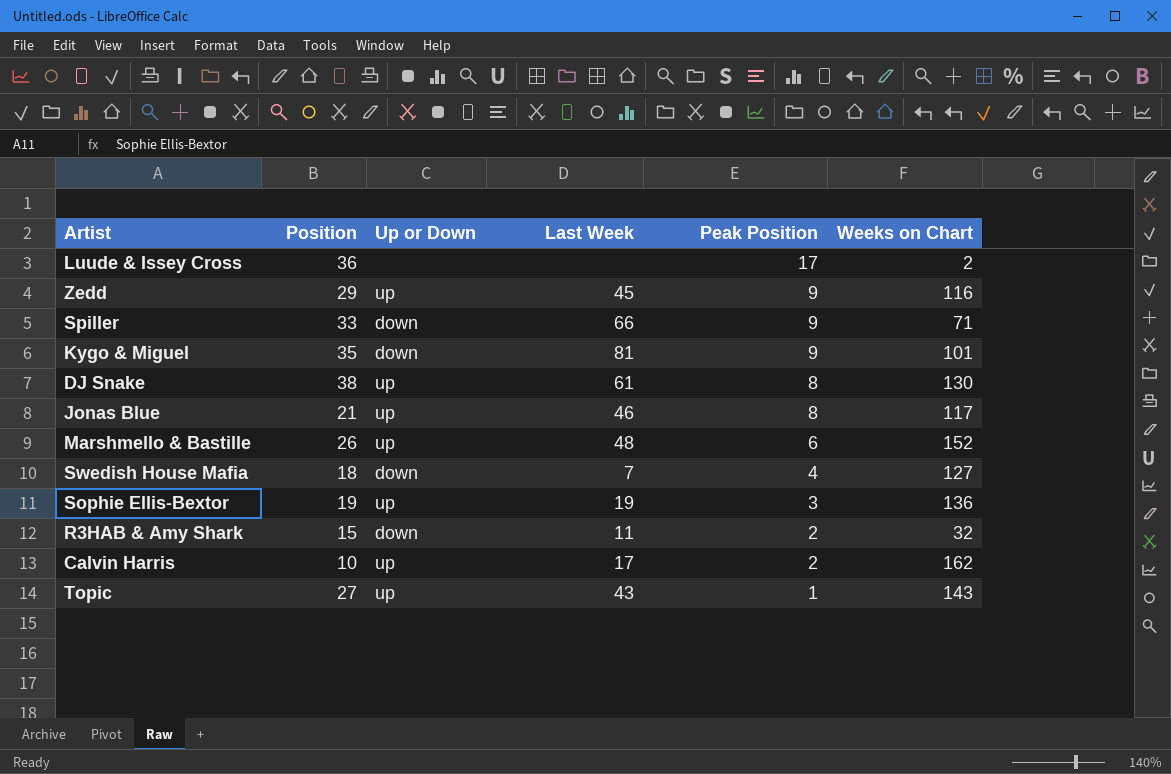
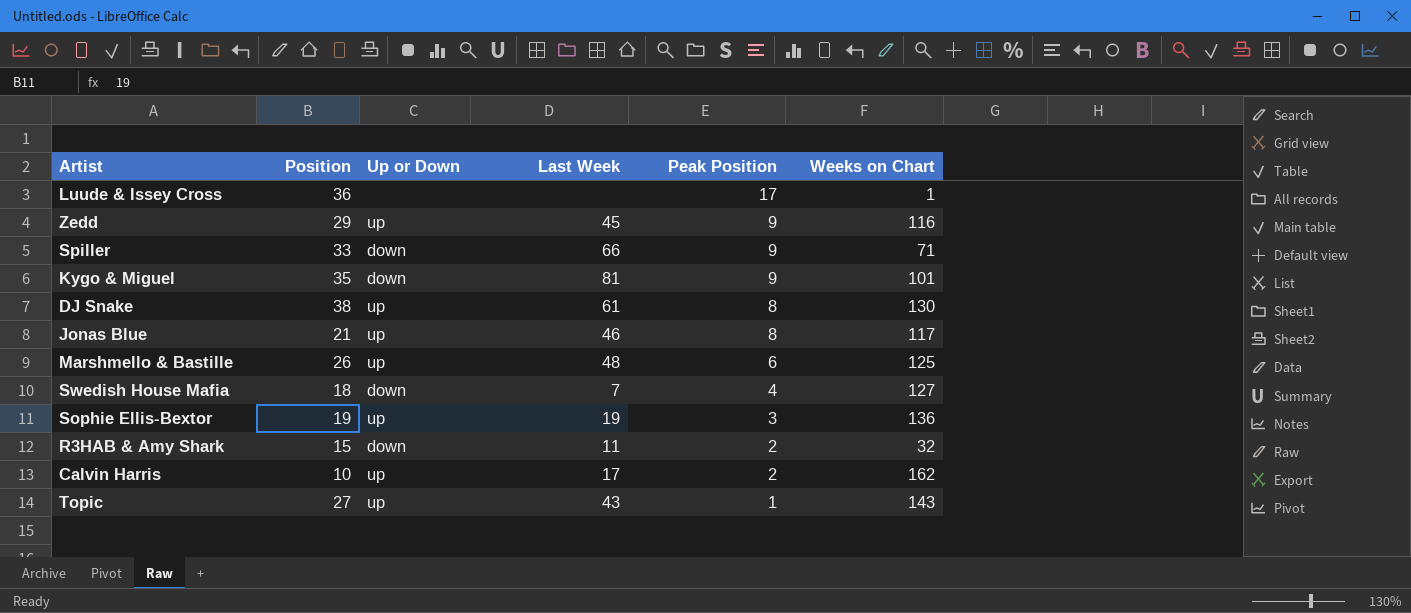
Luude & Issey Cross | Weeks on Chart: 2 -> 1
Marshmello & Bastille | Weeks on Chart: 152 -> 125

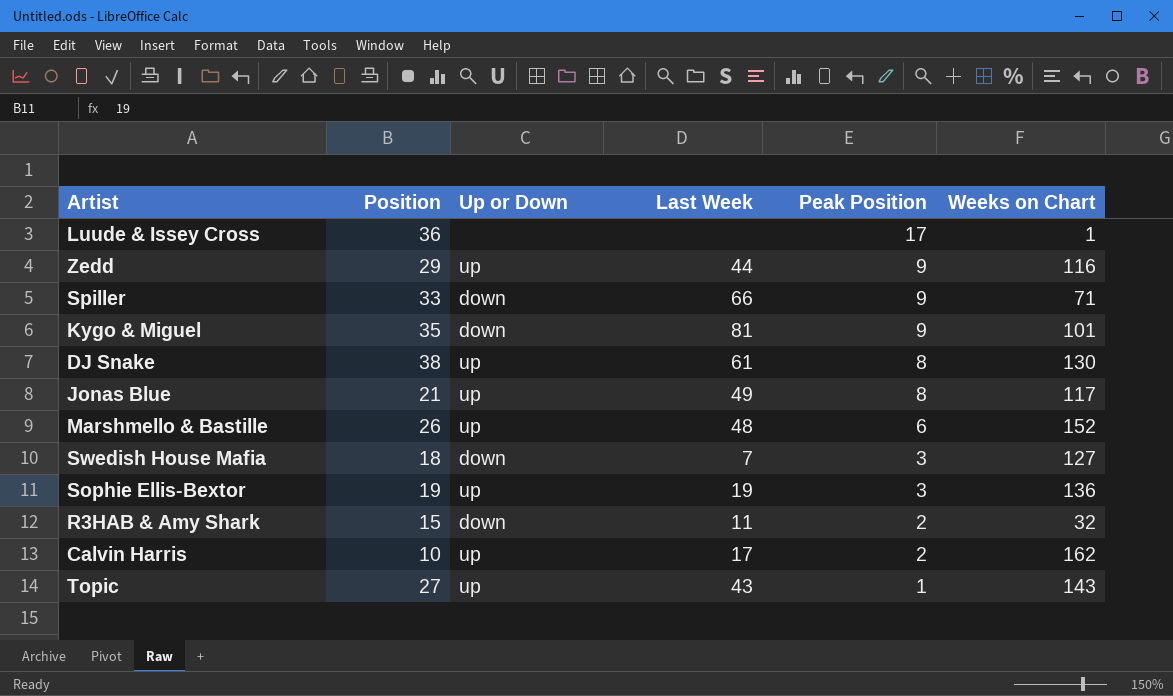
Zedd | Last Week: 45 -> 44
Jonas Blue | Last Week: 46 -> 49
Marshmello & Bastille | Weeks on Chart: 125 -> 152
Swedish House Mafia | Peak Position: 4 -> 3

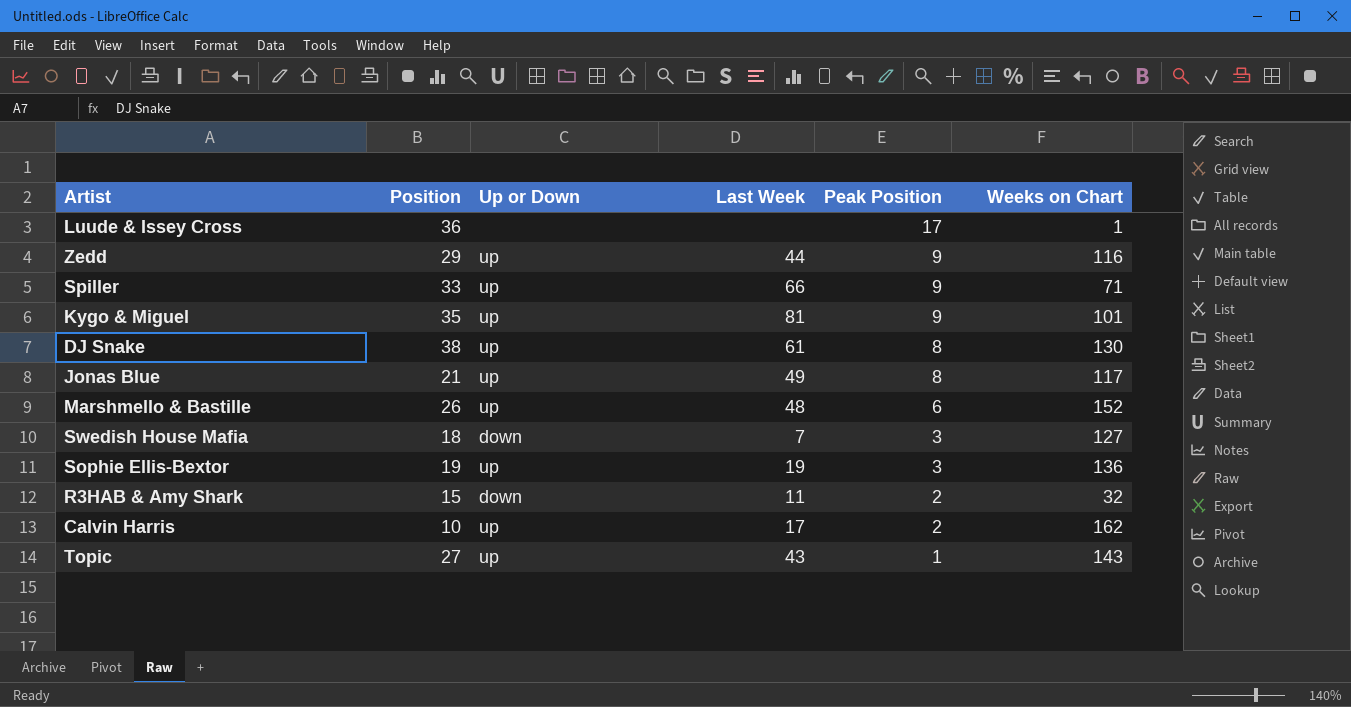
Spiller | Up or Down: down -> up
Kygo & Miguel | Up or Down: down -> up

